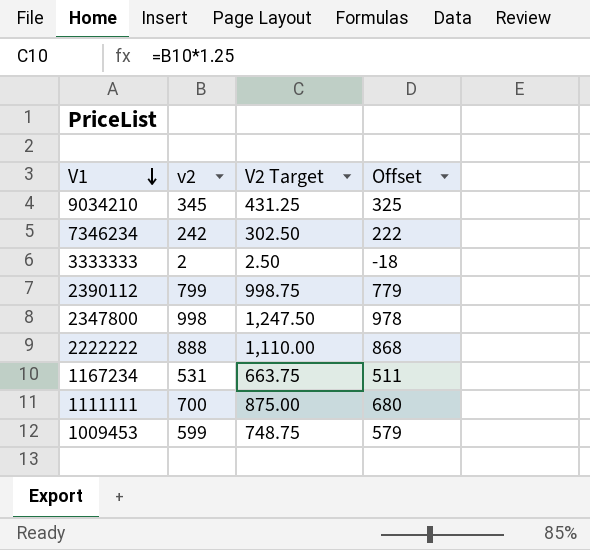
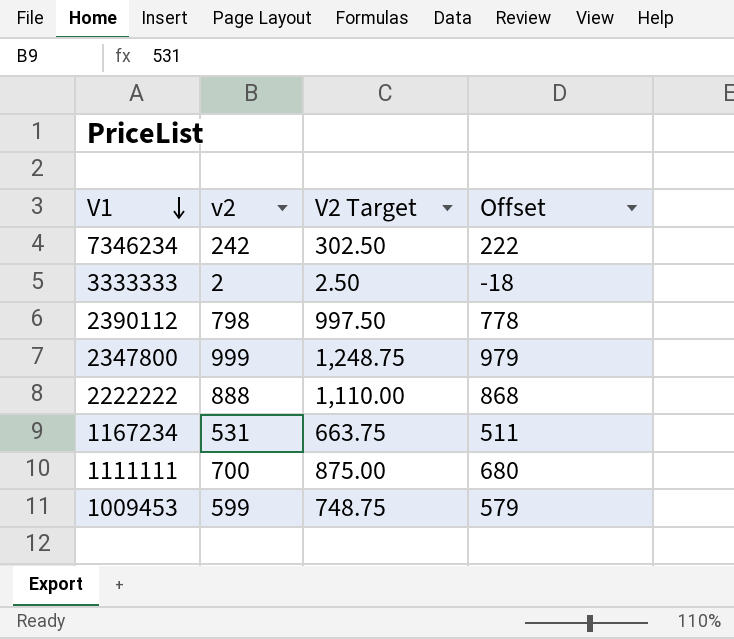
row 9034210: 345 | 431.25 | 325 -> none
2390112 | v2: 799 -> 798
2390112 | V2 Target: 998.75 -> 997.50
2390112 | Offset: 779 -> 778
2347800 | v2: 998 -> 999
2347800 | V2 Target: 1,247.50 -> 1,248.75
2347800 | Offset: 978 -> 979

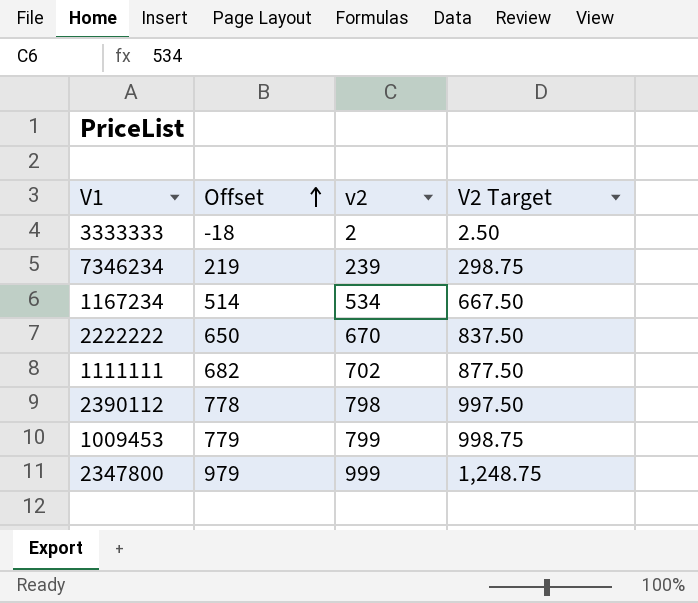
row order: V1 descending -> Offset ascending
column Offset | position: 4 -> 2
7346234 | Offset: 222 -> 219
7346234 | v2: 242 -> 239
7346234 | V2 Target: 302.50 -> 298.75
1167234 | Offset: 511 -> 514
1167234 | v2: 531 -> 534
1167234 | V2 Target: 663.75 -> 667.50
2222222 | Offset: 868 -> 650
2222222 | v2: 888 -> 670
2222222 | V2 Target: 1,110.00 -> 837.50
1111111 | Offset: 680 -> 682
1111111 | v2: 700 -> 702
1111111 | V2 Target: 875.00 -> 877.50
1009453 | Offset: 579 -> 779
1009453 | v2: 599 -> 799
1009453 | V2 Target: 748.75 -> 998.75

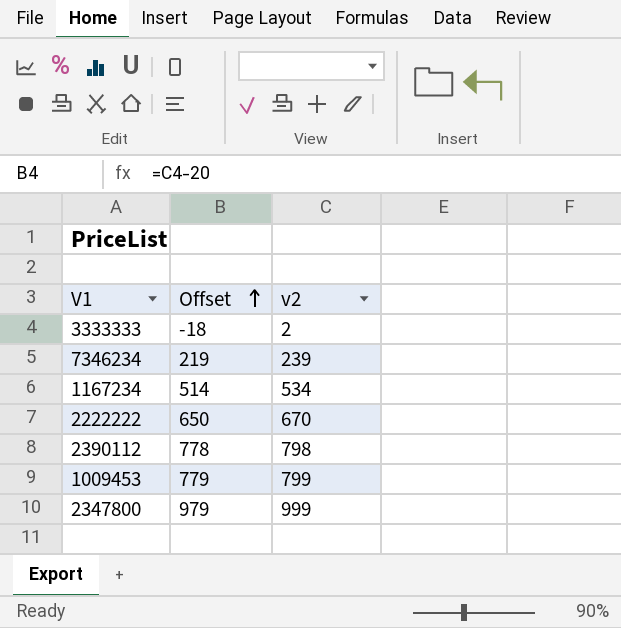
column V2 Target | formula: [v2] * 1.25 -> none
row 1111111: 682 | 702 | 877.50 -> none

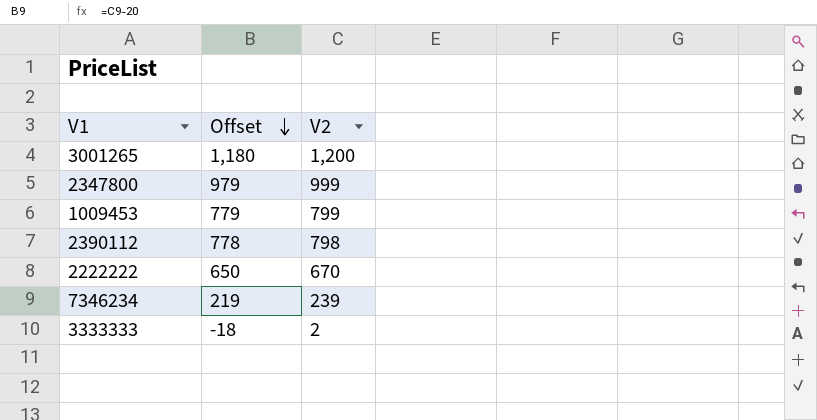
row order: Offset ascending -> Offset descending
column name: v2 -> V2
row 1167234: 514 | 534 -> none
row 3001265: none -> 1,180 | 1,200

